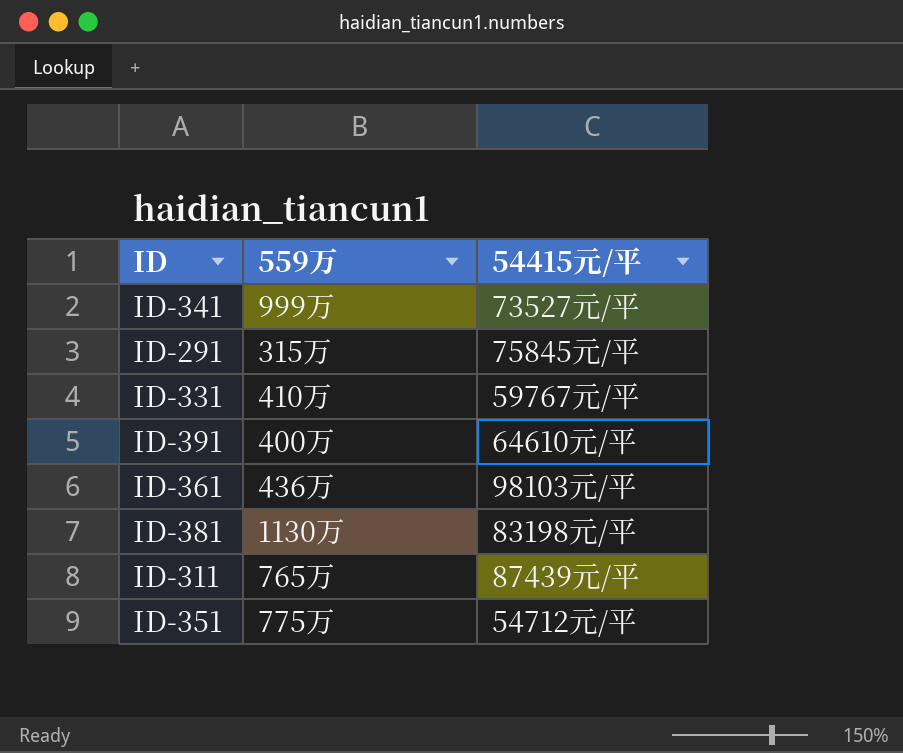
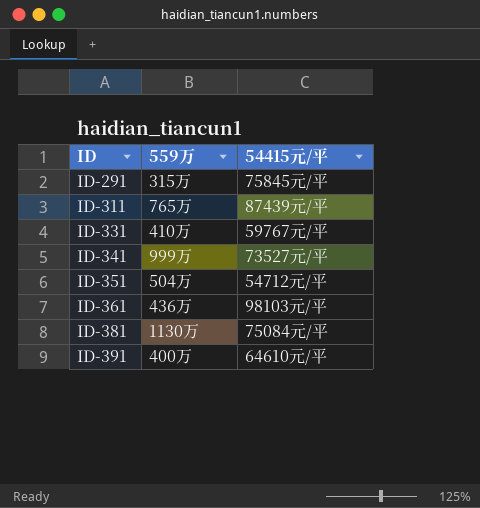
row order: none -> ID ascending
ID-351 | 559万: 775万 -> 504万
ID-381 | 54415元/平: 83198元/平 -> 75084元/平

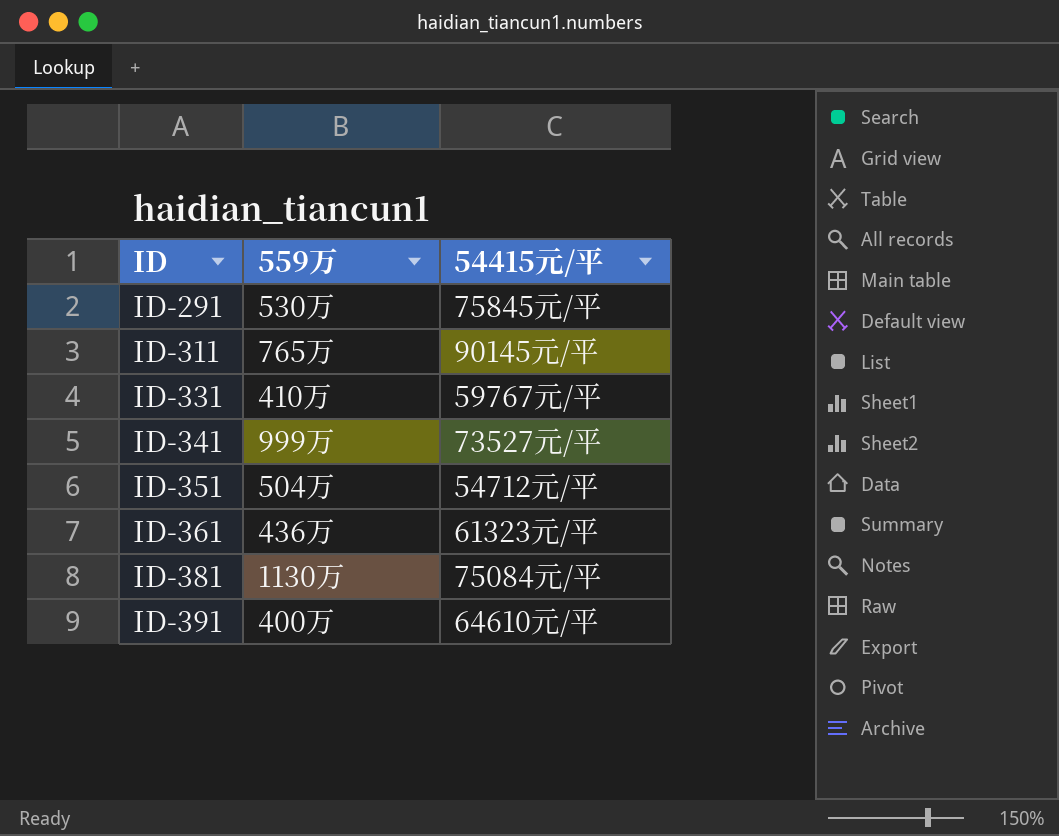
ID-291 | 559万: 315万 -> 530万
ID-311 | 54415元/平: 87439元/平 -> 90145元/平
ID-361 | 54415元/平: 98103元/平 -> 61323元/平

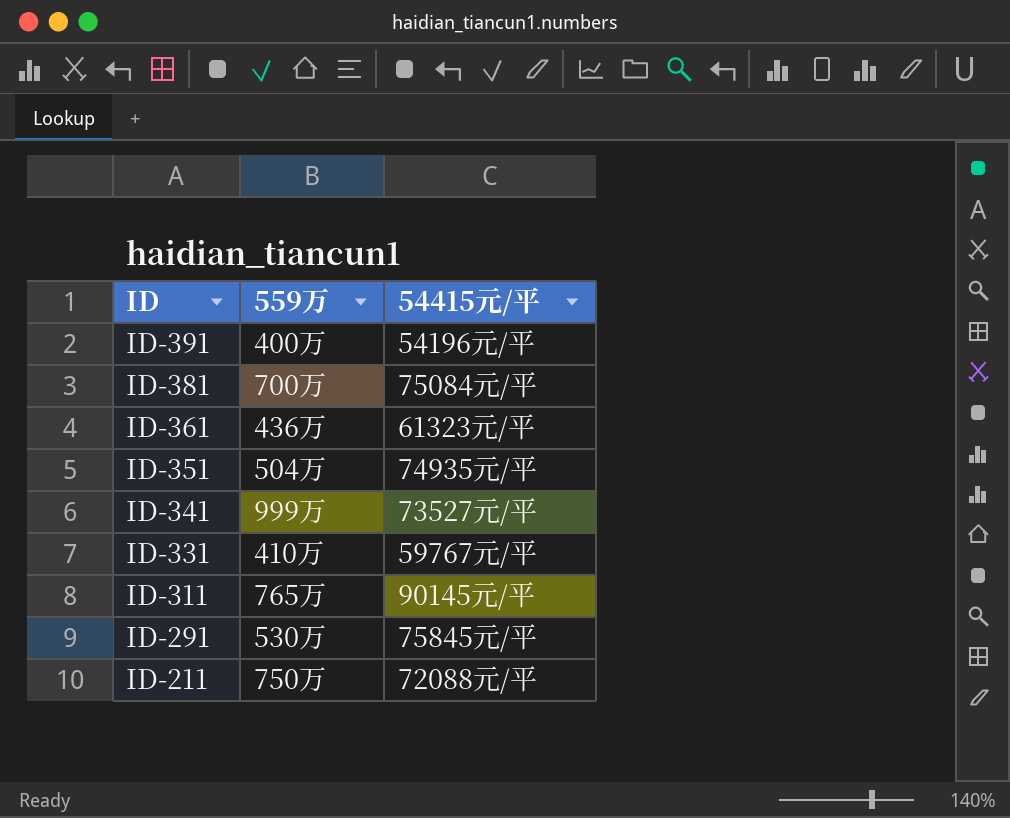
row order: ID ascending -> ID descending
ID-391 | 54415元/平: 64610元/平 -> 54196元/平
ID-381 | 559万: 1130万 -> 700万
ID-351 | 54415元/平: 54712元/平 -> 74935元/平
row ID-211: none -> 750万 | 72088元/平

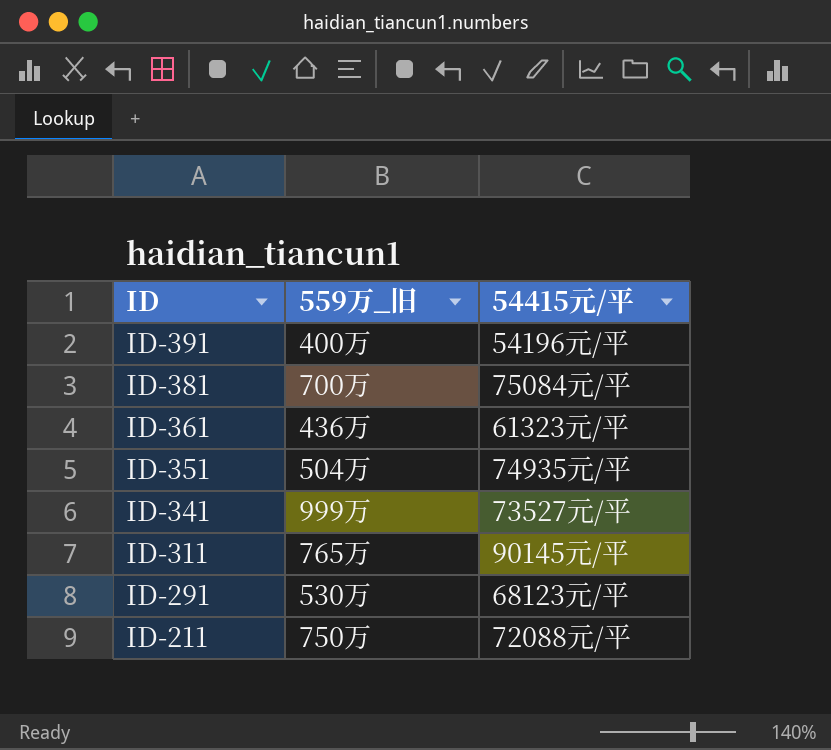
column name: 559万 -> 559万_旧
row ID-331: 410万 | 59767元/平 -> none
ID-291 | 54415元/平: 75845元/平 -> 68123元/平

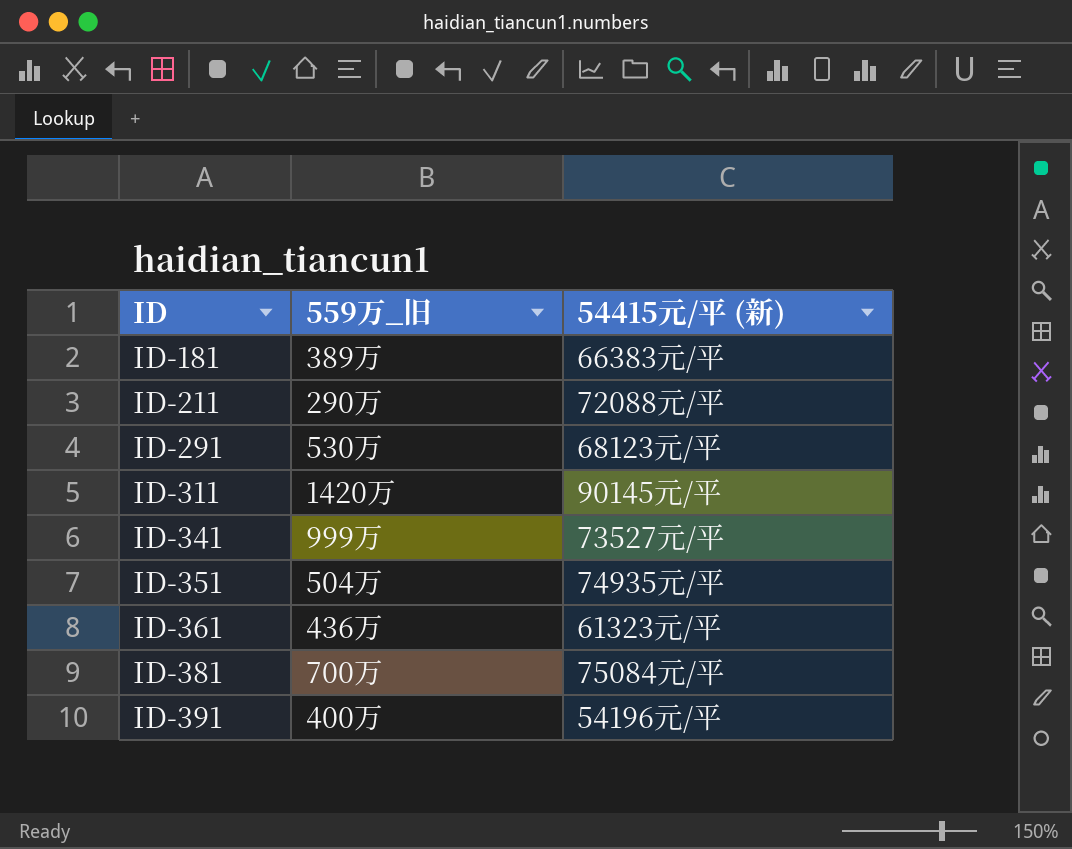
row order: ID descending -> ID ascending
column name: 54415元/平 -> 54415元/平 (新)
row ID-181: none -> 389万 | 66383元/平
ID-211 | 559万_旧: 750万 -> 290万
ID-311 | 559万_旧: 765万 -> 1420万

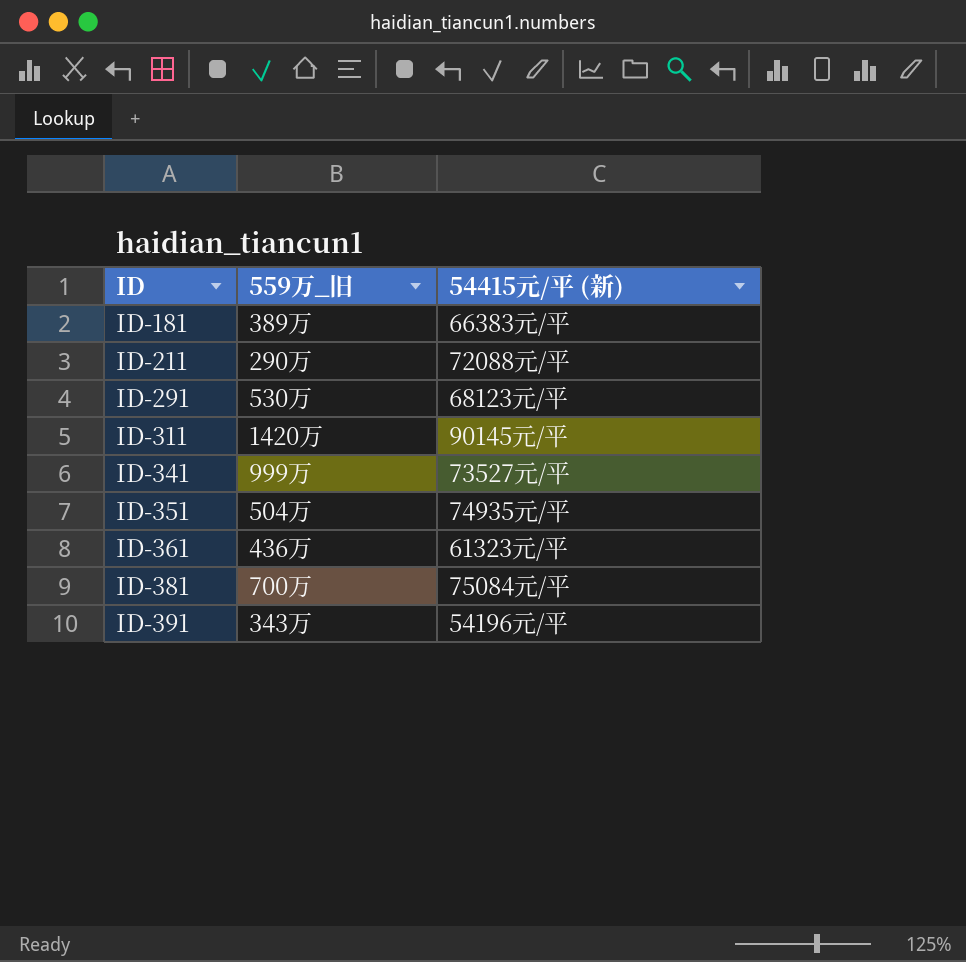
ID-391 | 559万_旧: 400万 -> 343万

